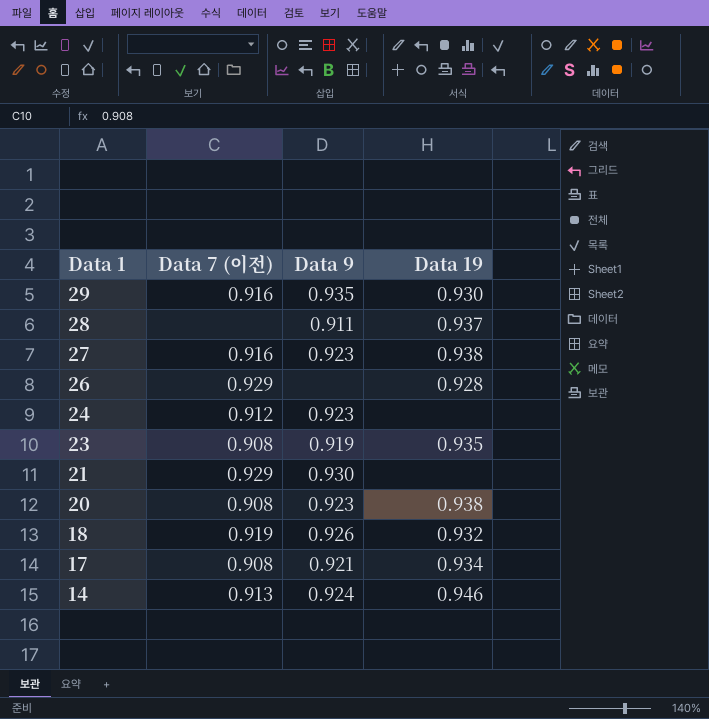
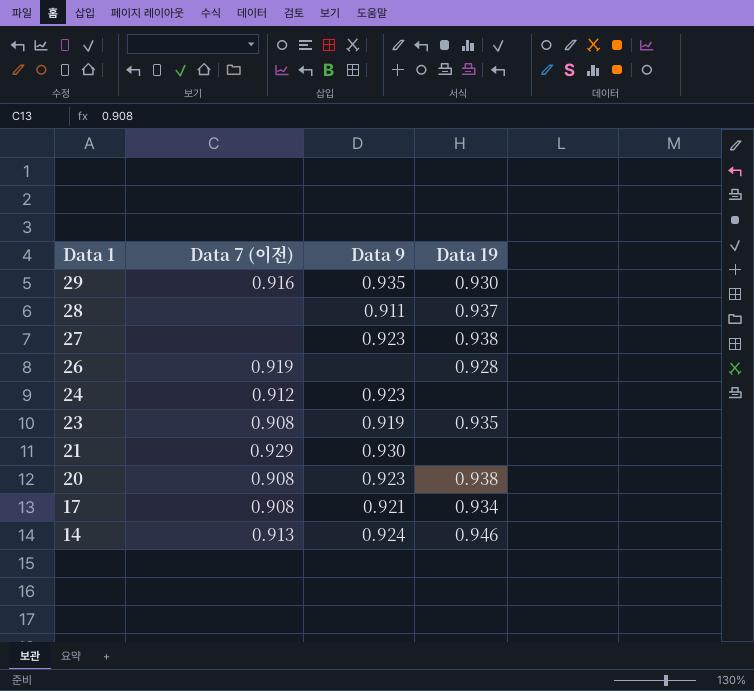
row 18: 0.919 | 0.926 | 0.932 -> none
27 | Data 7 (이전): 0.916 -> none
26 | Data 7 (이전): 0.929 -> 0.919

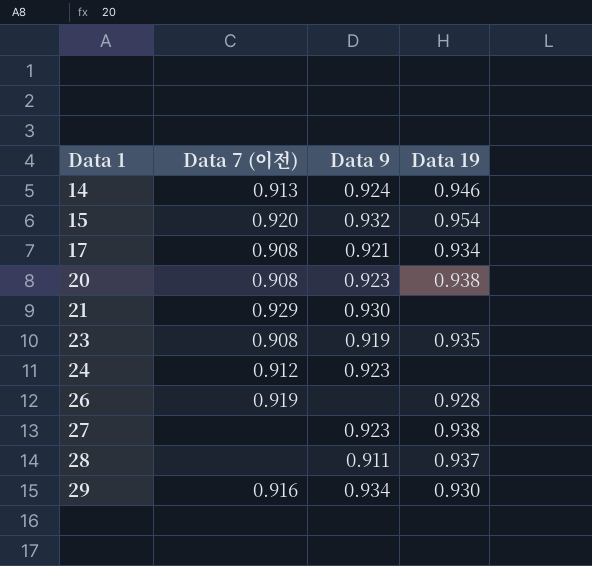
row order: Data 1 descending -> Data 1 ascending
row 15: none -> 0.920 | 0.932 | 0.954
29 | Data 9: 0.935 -> 0.934

